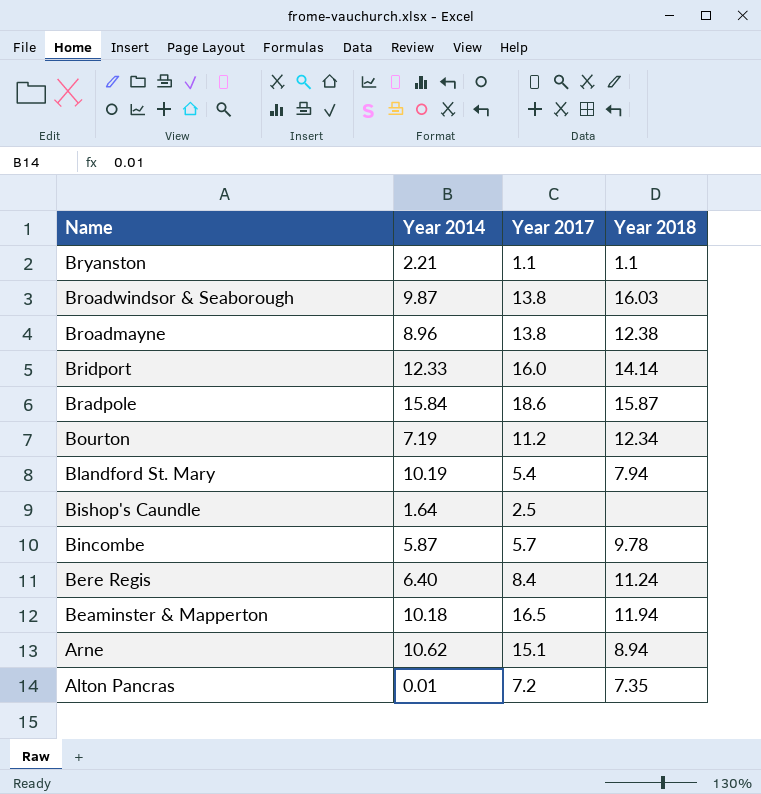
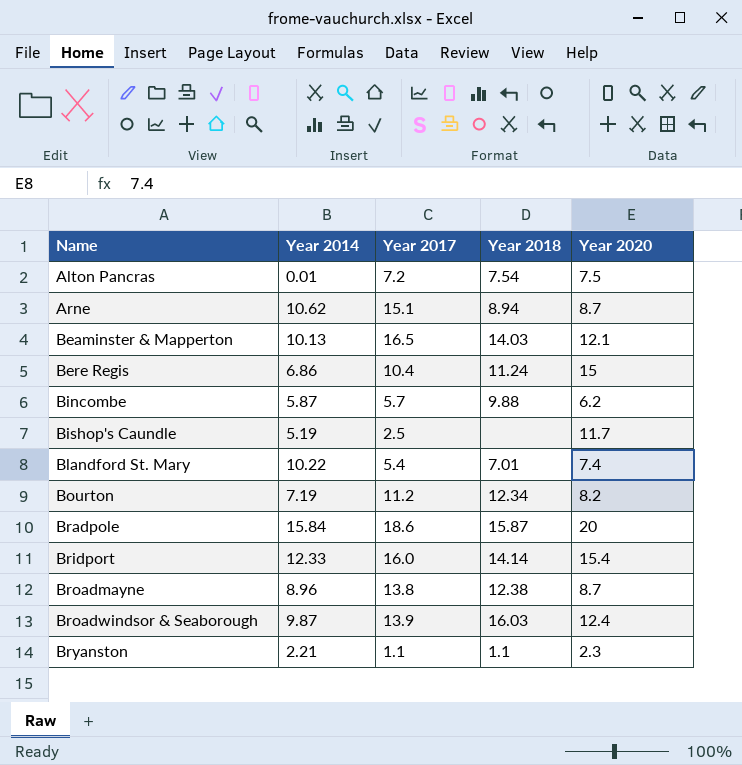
row order: Name descending -> Name ascending
column Year 2020 | position: none -> 5
Alton Pancras | Year 2018: 7.35 -> 7.54
Beaminster & Mapperton | Year 2014: 10.18 -> 10.13
Beaminster & Mapperton | Year 2018: 11.94 -> 14.03
Bere Regis | Year 2014: 6.40 -> 6.86
Bere Regis | Year 2017: 8.4 -> 10.4
Bincombe | Year 2018: 9.78 -> 9.88
Bishop's Caundle | Year 2014: 1.64 -> 5.19
Blandford St. Mary | Year 2014: 10.19 -> 10.22
Blandford St. Mary | Year 2018: 7.94 -> 7.01
Broadwindsor & Seaborough | Year 2017: 13.8 -> 13.9

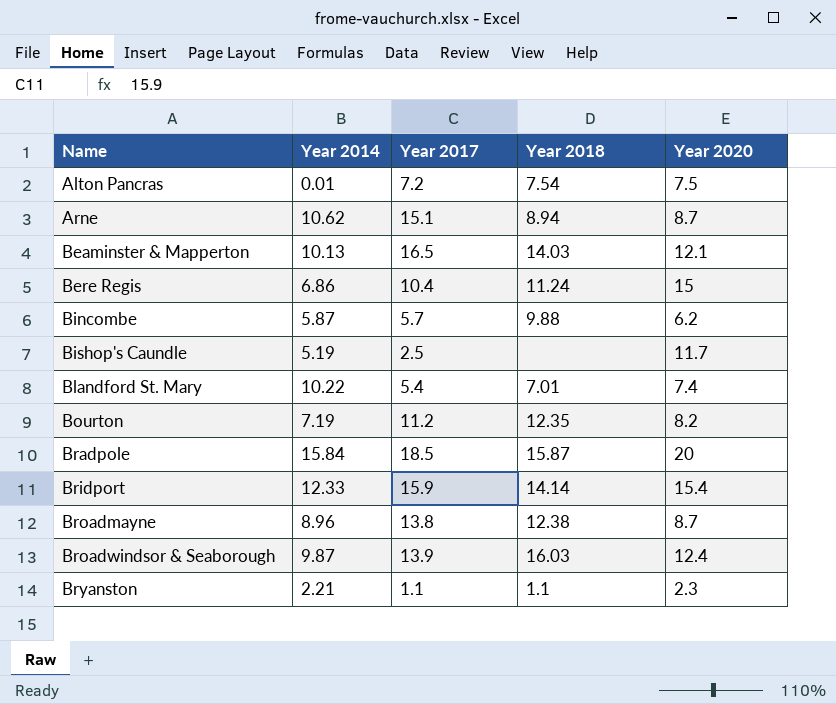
Bourton | Year 2018: 12.34 -> 12.35
Bradpole | Year 2017: 18.6 -> 18.5
Bridport | Year 2017: 16.0 -> 15.9

